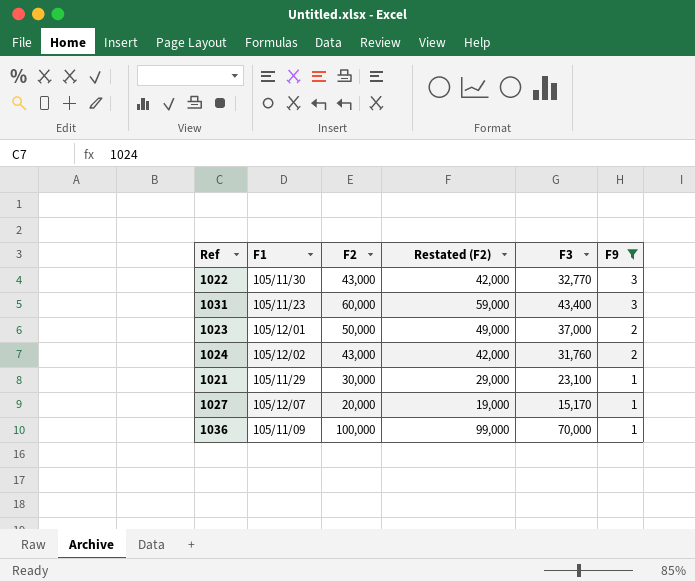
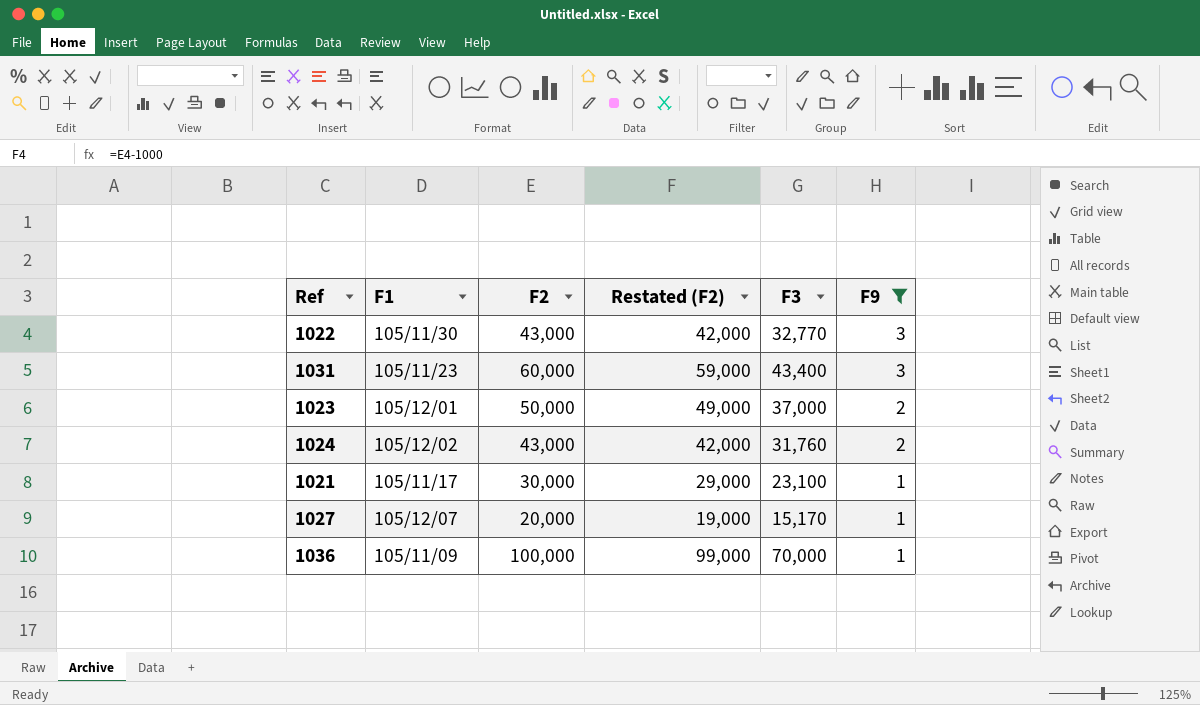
1021 | F1: 105/11/29 -> 105/11/17

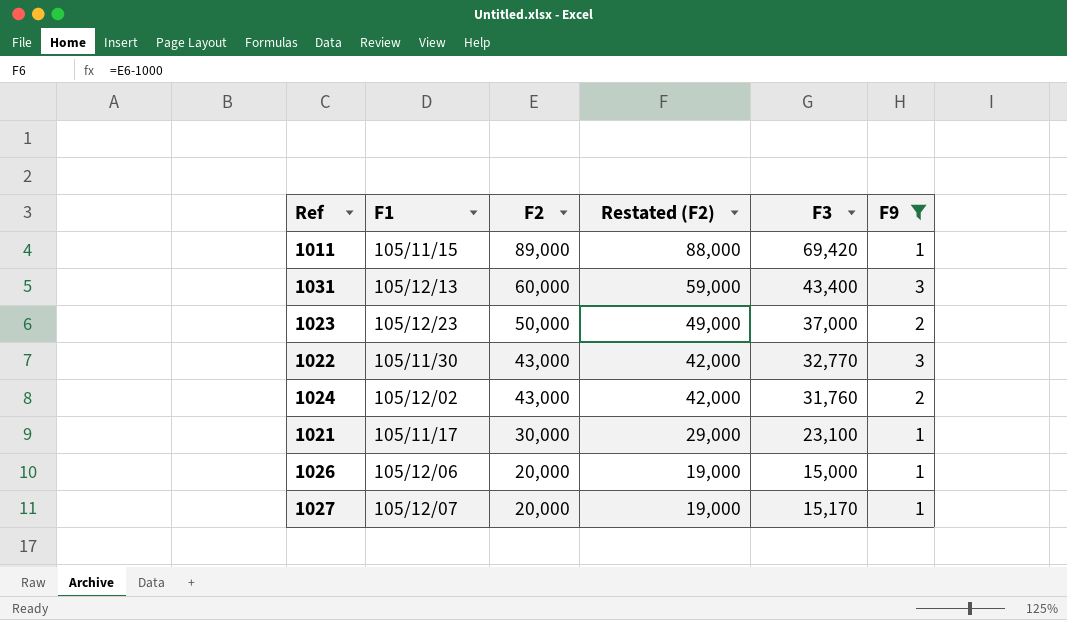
row order: F9 descending -> F2 descending
row 1036: 105/11/09 | 100,000 | 99,000 | 70,000 | 1 -> none
row 1011: none -> 105/11/15 | 89,000 | 88,000 | 69,420 | 1
1031 | F1: 105/11/23 -> 105/12/13
1023 | F1: 105/12/01 -> 105/12/23
row 1026: none -> 105/12/06 | 20,000 | 19,000 | 15,000 | 1

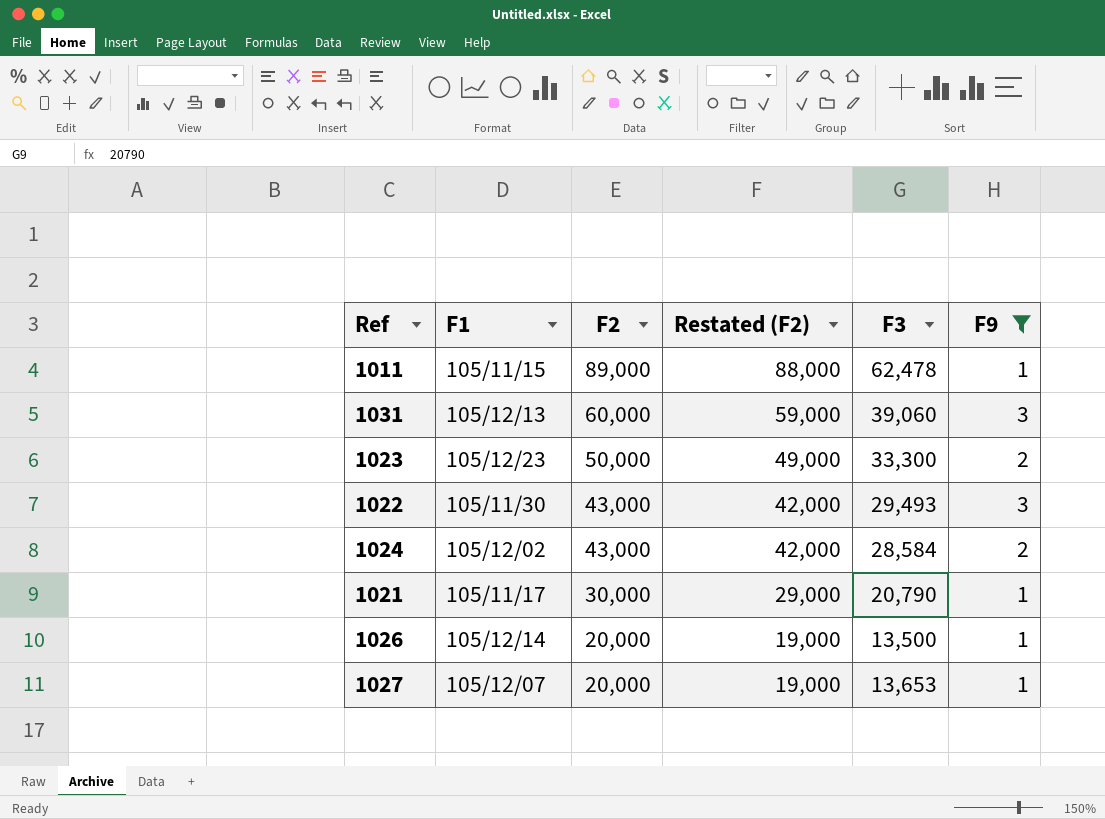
1011 | F3: 69,420 -> 62,478
1031 | F3: 43,400 -> 39,060
1023 | F3: 37,000 -> 33,300
1022 | F3: 32,770 -> 29,493
1024 | F3: 31,760 -> 28,584
1021 | F3: 23,100 -> 20,790
1026 | F1: 105/12/06 -> 105/12/14
1026 | F3: 15,000 -> 13,500
1027 | F3: 15,170 -> 13,653

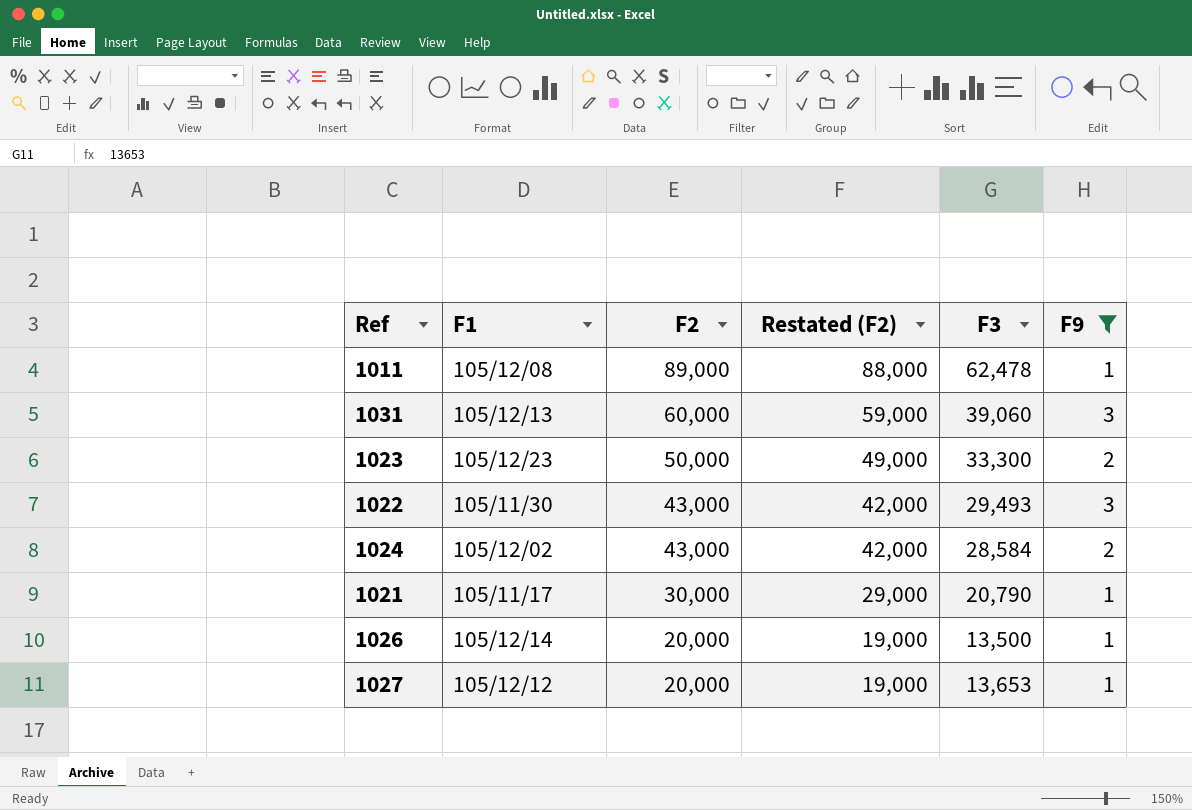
1011 | F1: 105/11/15 -> 105/12/08
1027 | F1: 105/12/07 -> 105/12/12

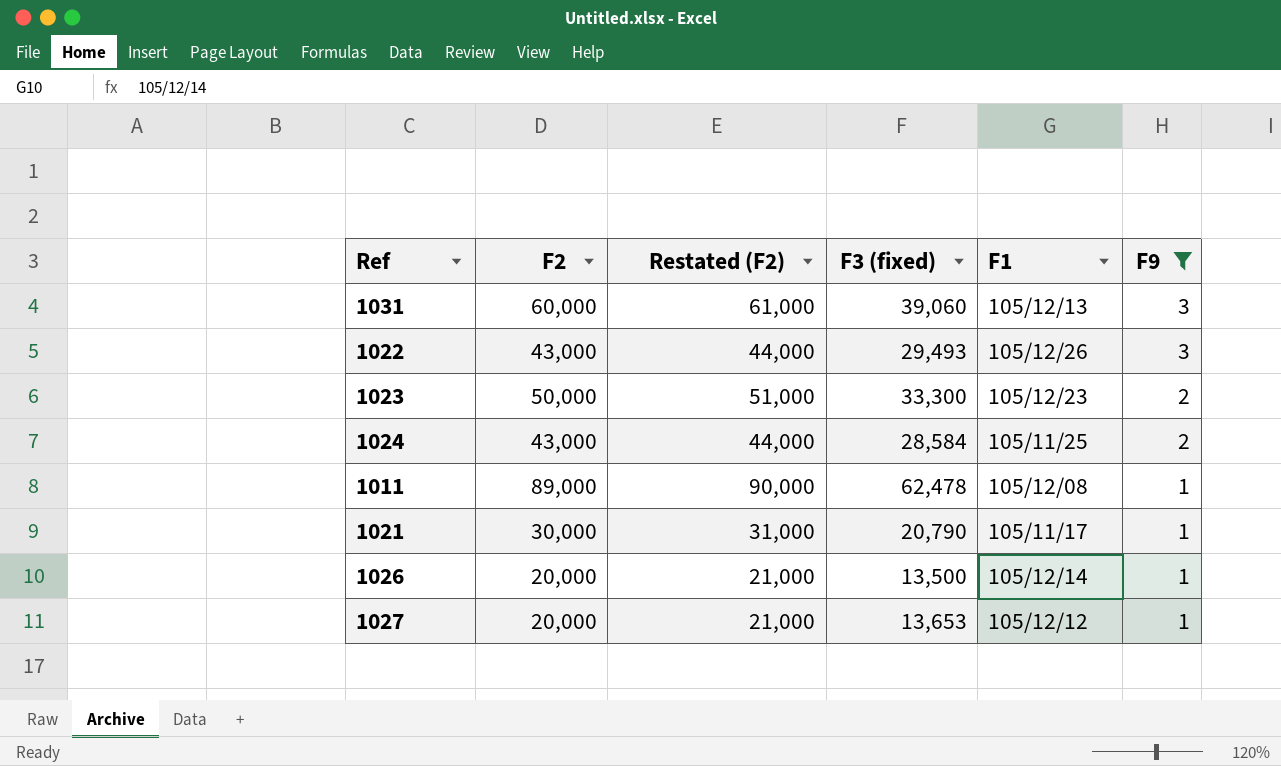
row order: F2 descending -> F9 descending
column Restated (F2) | formula: [F2] - 1000 -> [F2] + 1000
column name: F3 -> F3 (fixed)
column F1 | position: 2 -> 5
1022 | F1: 105/11/30 -> 105/12/26
1024 | F1: 105/12/02 -> 105/11/25

